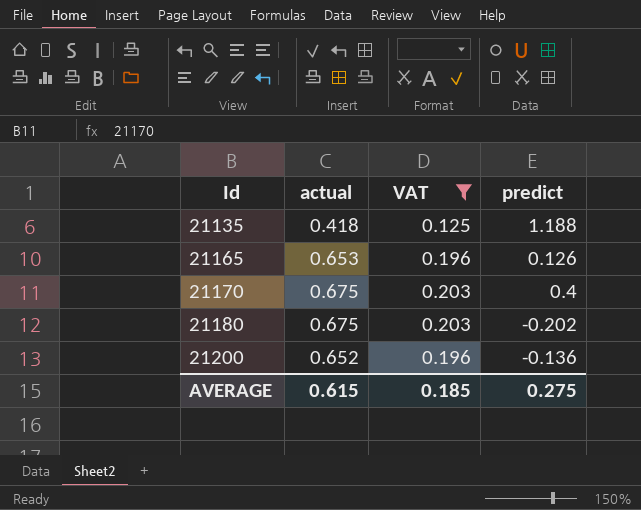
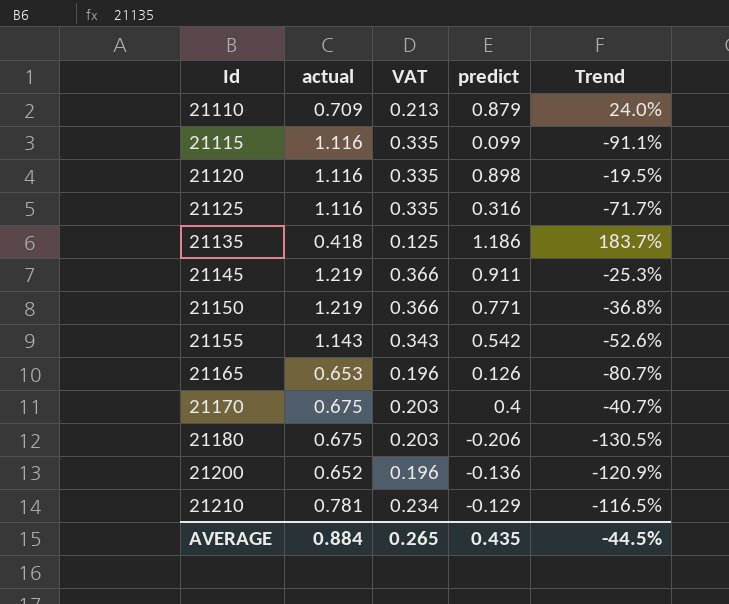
filter: VAT <= 0.203 -> none
column Trend | formula: none -> ([predict] - [actual]) / [actual]
21135 | predict: 1.188 -> 1.186
21180 | predict: -0.202 -> -0.206
AVERAGE | actual: 0.615 -> 0.884
AVERAGE | VAT: 0.185 -> 0.265
AVERAGE | predict: 0.275 -> 0.435

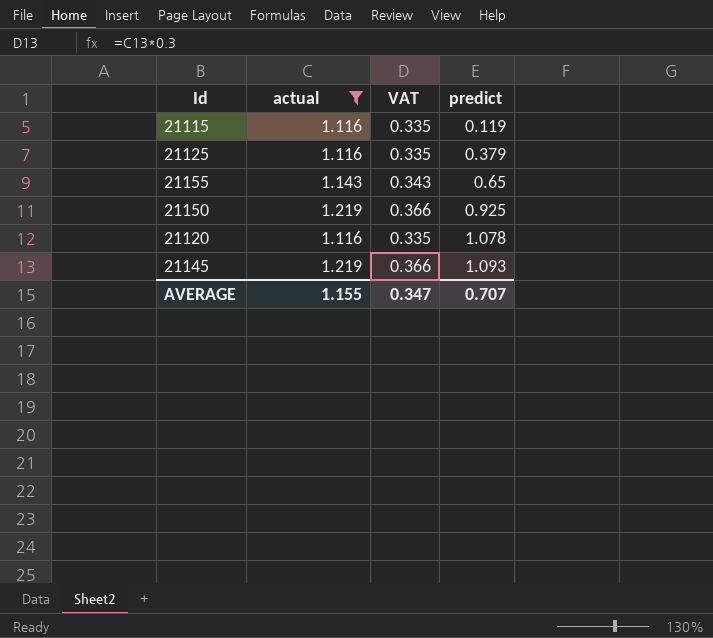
filter: none -> actual >= 1.116
row order: Id ascending -> predict ascending
column Trend | formula: ([predict] - [actual]) / [actual] -> none
21115 | predict: 0.099 -> 0.119
21125 | predict: 0.316 -> 0.379
21155 | predict: 0.542 -> 0.65
21150 | predict: 0.771 -> 0.925
21120 | predict: 0.898 -> 1.078
21145 | predict: 0.911 -> 1.093
AVERAGE | actual: 0.884 -> 1.155
AVERAGE | VAT: 0.265 -> 0.347
AVERAGE | predict: 0.435 -> 0.707

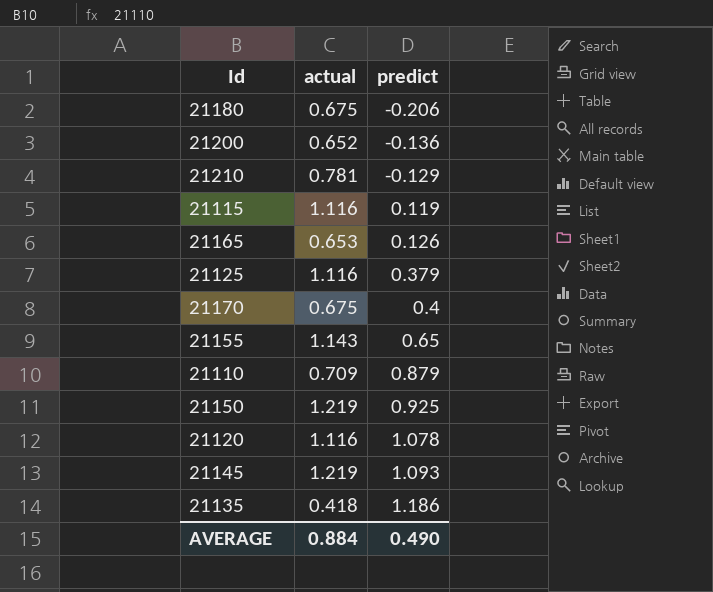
filter: actual >= 1.116 -> none
column VAT | formula: [actual] * 0.3 -> none
AVERAGE | actual: 1.155 -> 0.884
AVERAGE | predict: 0.707 -> 0.490

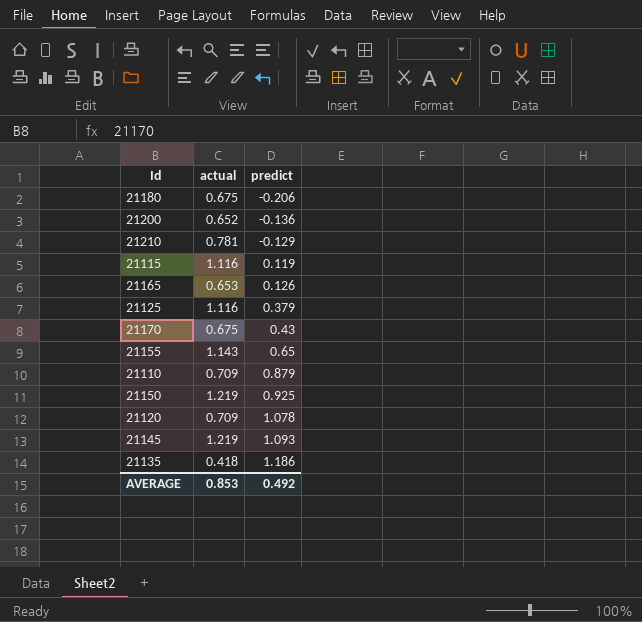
21170 | predict: 0.4 -> 0.43
21120 | actual: 1.116 -> 0.709
AVERAGE | actual: 0.884 -> 0.853
AVERAGE | predict: 0.490 -> 0.492

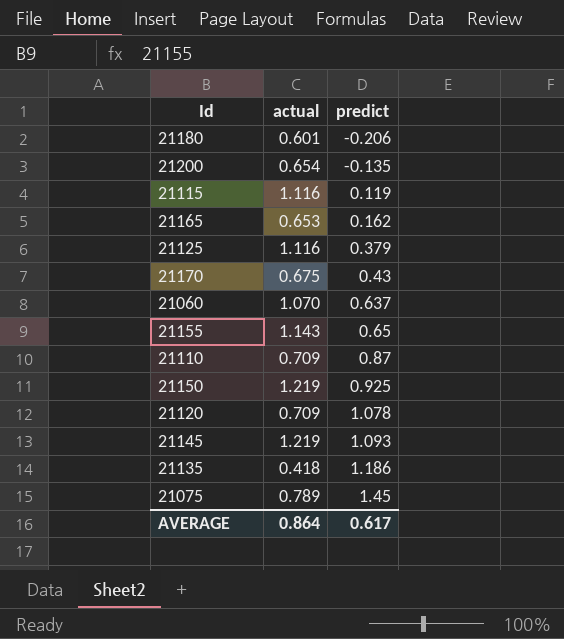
row 21210: 0.781 | -0.129 -> none
21180 | actual: 0.675 -> 0.601
21200 | actual: 0.652 -> 0.654
21200 | predict: -0.136 -> -0.135
21165 | predict: 0.126 -> 0.162
row 21060: none -> 1.070 | 0.637
21110 | predict: 0.879 -> 0.87
row 21075: none -> 0.789 | 1.45
AVERAGE | actual: 0.853 -> 0.864
AVERAGE | predict: 0.492 -> 0.617

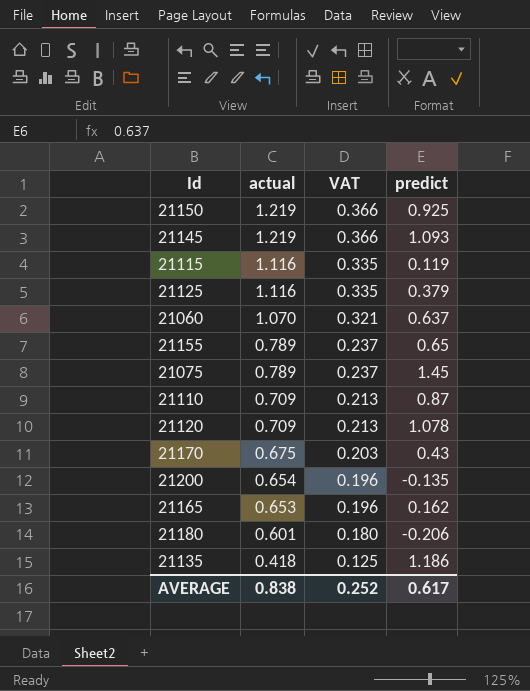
row order: predict ascending -> actual descending
column VAT | formula: none -> [actual] * 0.3
21155 | actual: 1.143 -> 0.789
AVERAGE | actual: 0.864 -> 0.838

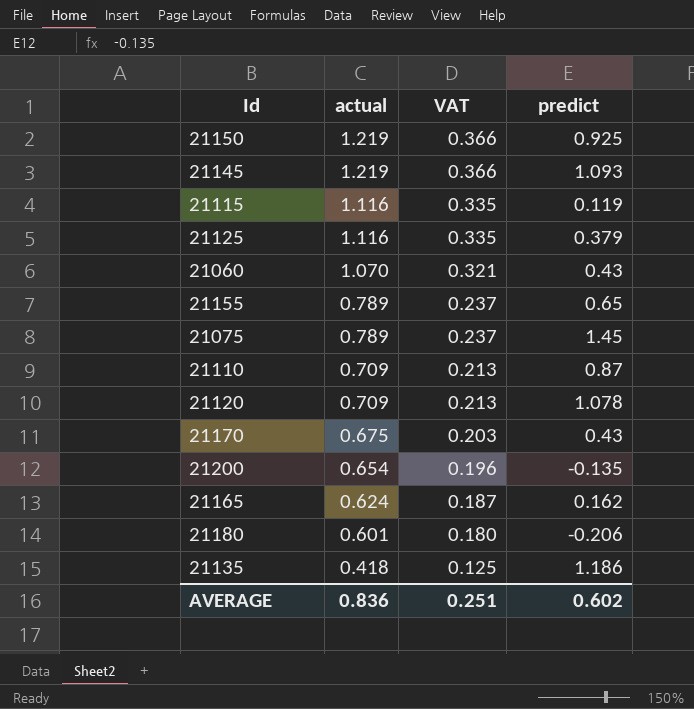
21060 | predict: 0.637 -> 0.43
21165 | actual: 0.653 -> 0.624
21165 | VAT: 0.196 -> 0.187
AVERAGE | actual: 0.838 -> 0.836
AVERAGE | VAT: 0.252 -> 0.251
AVERAGE | predict: 0.617 -> 0.602

